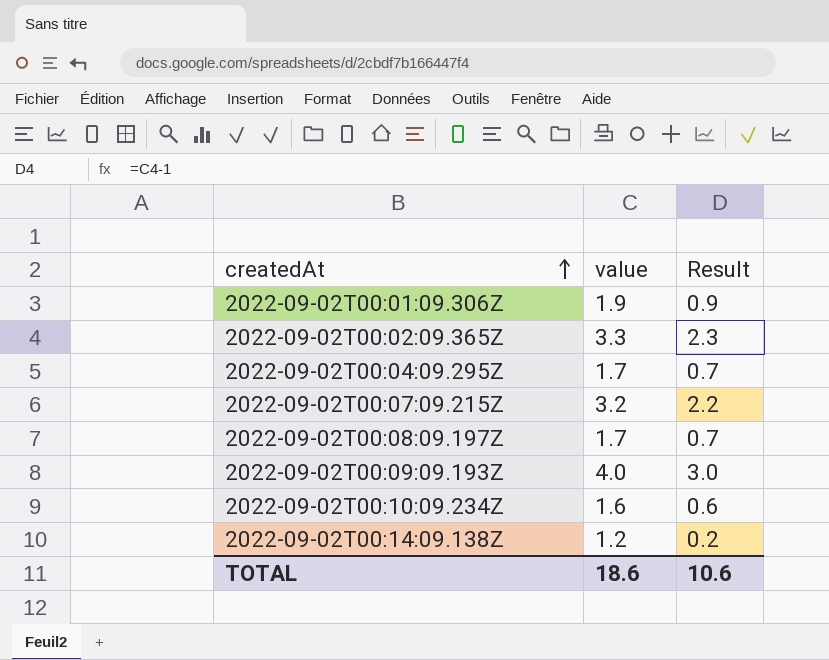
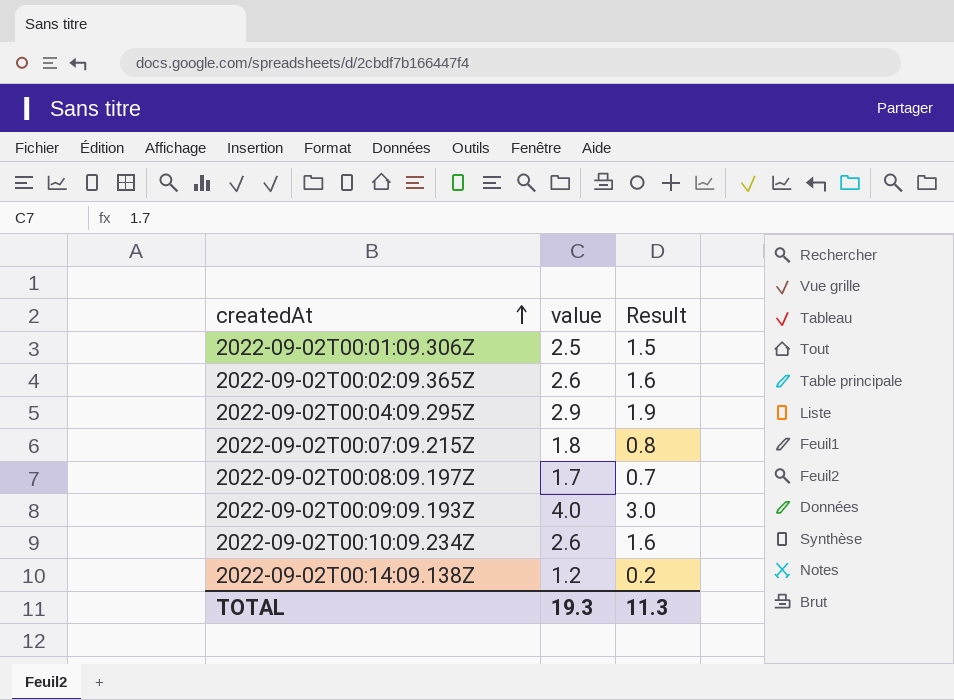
2022-09-02T00:01:09.306Z | value: 1.9 -> 2.5
2022-09-02T00:01:09.306Z | Result: 0.9 -> 1.5
2022-09-02T00:02:09.365Z | value: 3.3 -> 2.6
2022-09-02T00:02:09.365Z | Result: 2.3 -> 1.6
2022-09-02T00:04:09.295Z | value: 1.7 -> 2.9
2022-09-02T00:04:09.295Z | Result: 0.7 -> 1.9
2022-09-02T00:07:09.215Z | value: 3.2 -> 1.8
2022-09-02T00:07:09.215Z | Result: 2.2 -> 0.8
2022-09-02T00:10:09.234Z | value: 1.6 -> 2.6
2022-09-02T00:10:09.234Z | Result: 0.6 -> 1.6
TOTAL | value: 18.6 -> 19.3
TOTAL | Result: 10.6 -> 11.3

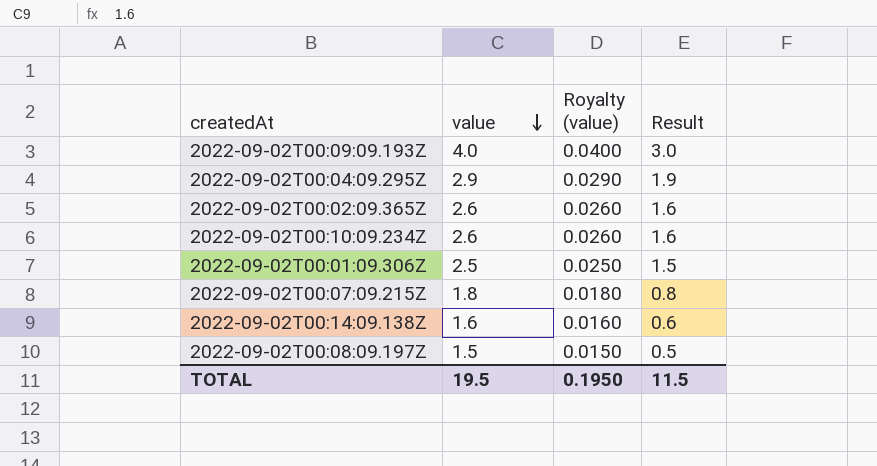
row order: createdAt ascending -> value descending
column Royalty (value) | formula: none -> [value] * 0.01
2022-09-02T00:14:09.138Z | value: 1.2 -> 1.6
2022-09-02T00:14:09.138Z | Result: 0.2 -> 0.6
2022-09-02T00:08:09.197Z | value: 1.7 -> 1.5
2022-09-02T00:08:09.197Z | Result: 0.7 -> 0.5
TOTAL | value: 19.3 -> 19.5
TOTAL | Result: 11.3 -> 11.5

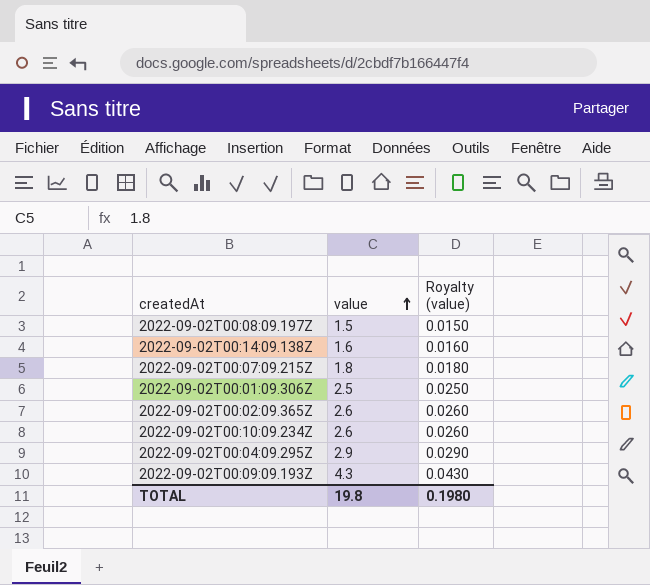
row order: value descending -> value ascending
column Result | formula: [value] - 1 -> none
2022-09-02T00:09:09.193Z | value: 4.0 -> 4.3
2022-09-02T00:09:09.193Z | Royalty (value): 0.0400 -> 0.0430
TOTAL | value: 19.5 -> 19.8
TOTAL | Royalty (value): 0.1950 -> 0.1980

